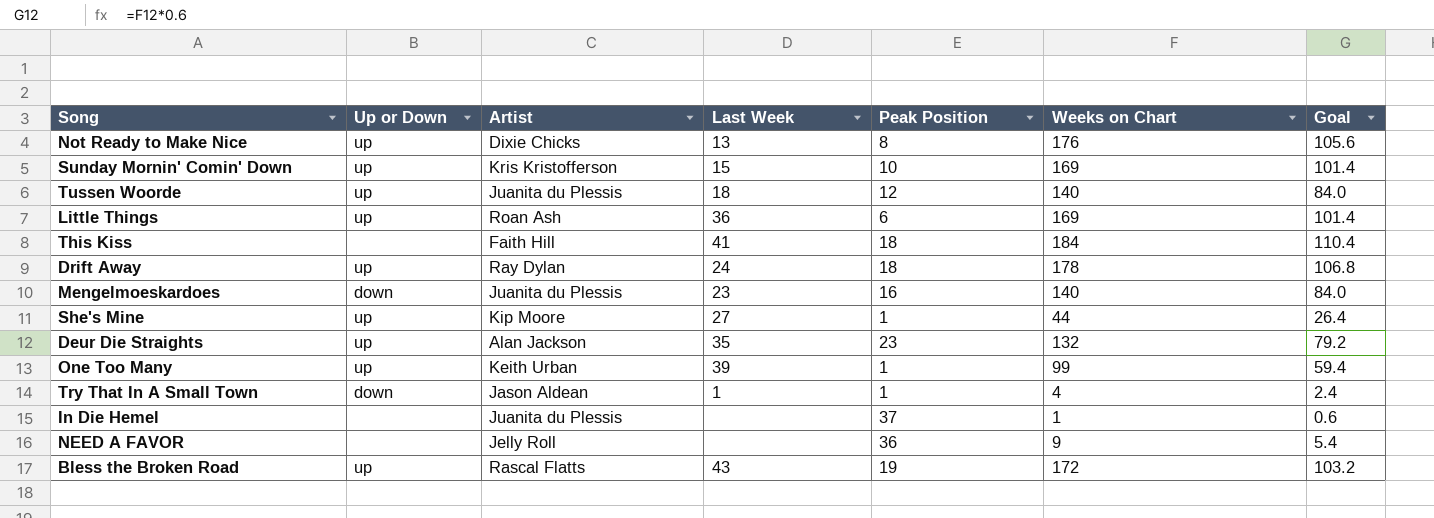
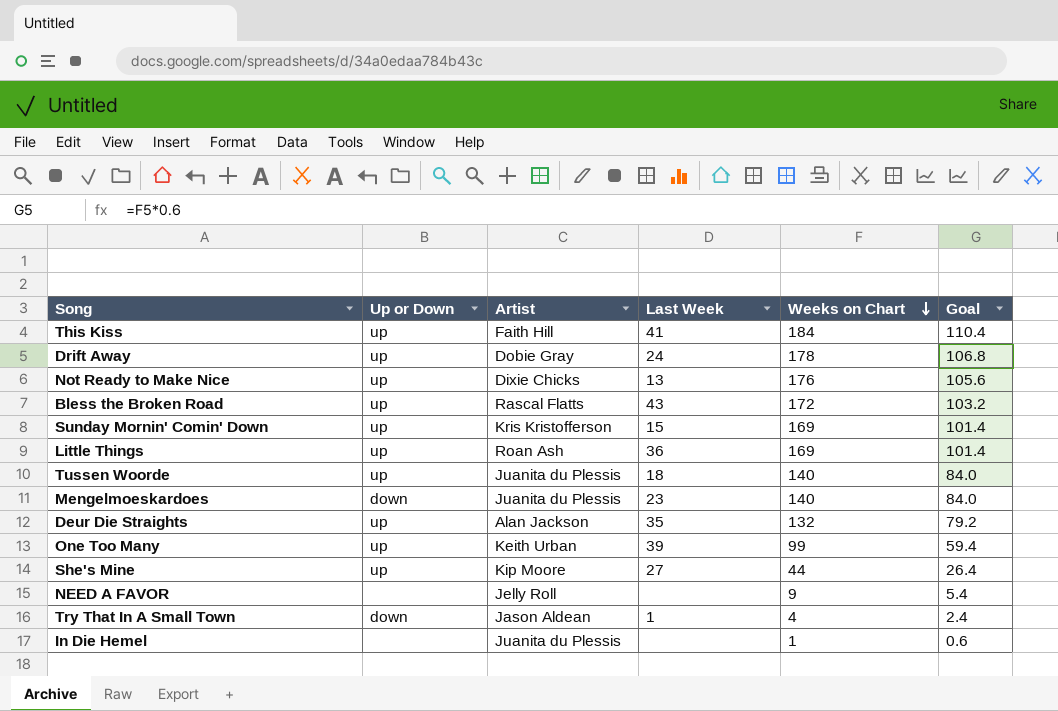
row order: none -> Weeks on Chart descending
column Peak Position | position: 5 -> none
This Kiss | Up or Down: none -> up
Drift Away | Artist: Ray Dylan -> Dobie Gray

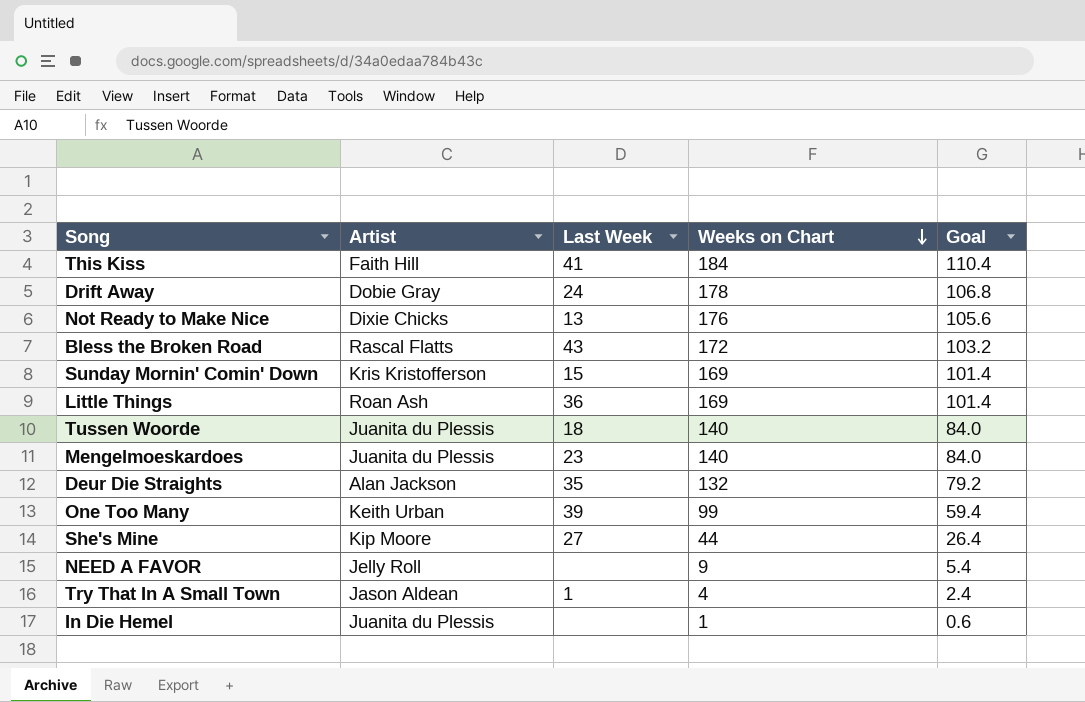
column Up or Down | position: 2 -> none

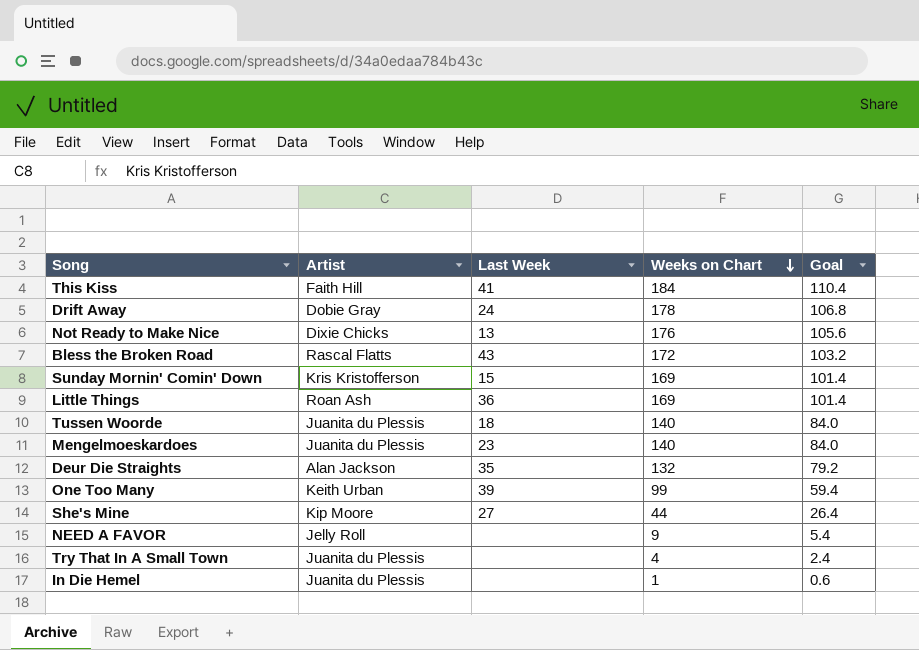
Try That In A Small Town | Artist: Jason Aldean -> Juanita du Plessis
Try That In A Small Town | Last Week: 1 -> none

